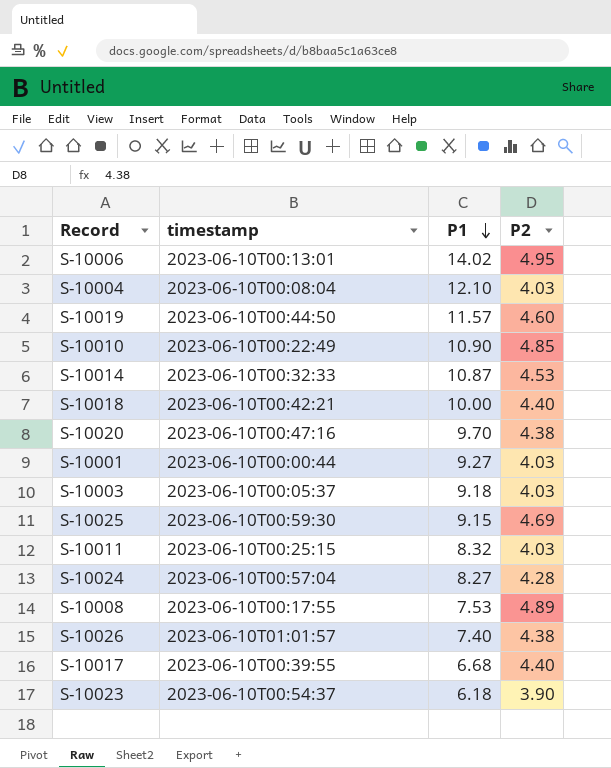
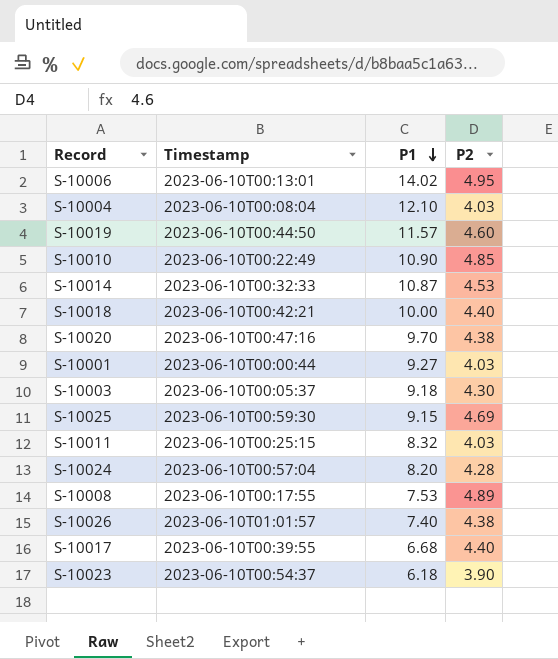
column name: timestamp -> Timestamp
S-10003 | P2: 4.03 -> 4.30
S-10024 | P1: 8.27 -> 8.20

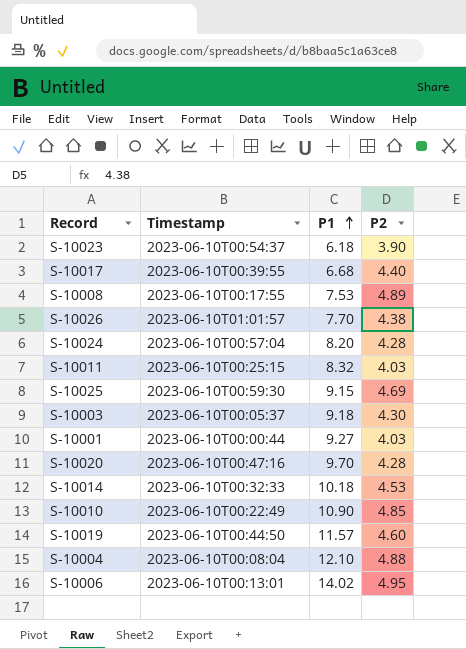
row order: P1 descending -> P1 ascending
row S-10018: 2023-06-10T00:42:21 | 10.00 | 4.40 -> none
S-10026 | P1: 7.40 -> 7.70
S-10020 | P2: 4.38 -> 4.28
S-10014 | P1: 10.87 -> 10.18
S-10004 | P2: 4.03 -> 4.88

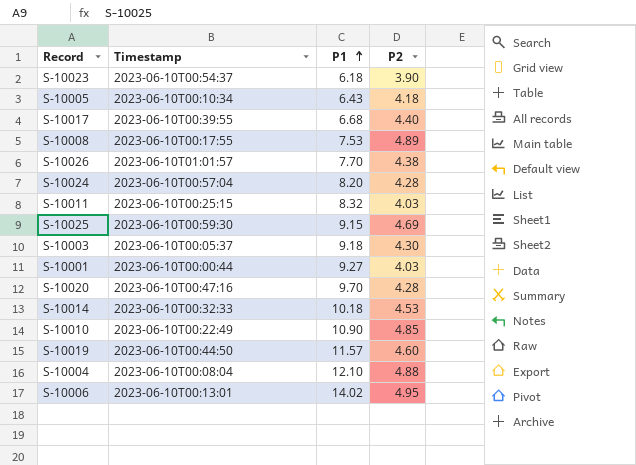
row S-10005: none -> 2023-06-10T00:10:34 | 6.43 | 4.18

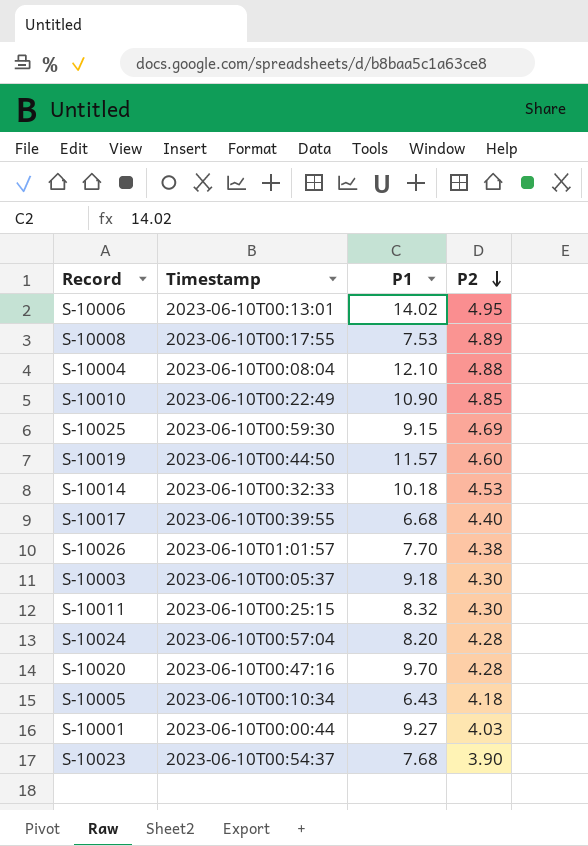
row order: P1 ascending -> P2 descending
S-10011 | P2: 4.03 -> 4.30
S-10023 | P1: 6.18 -> 7.68

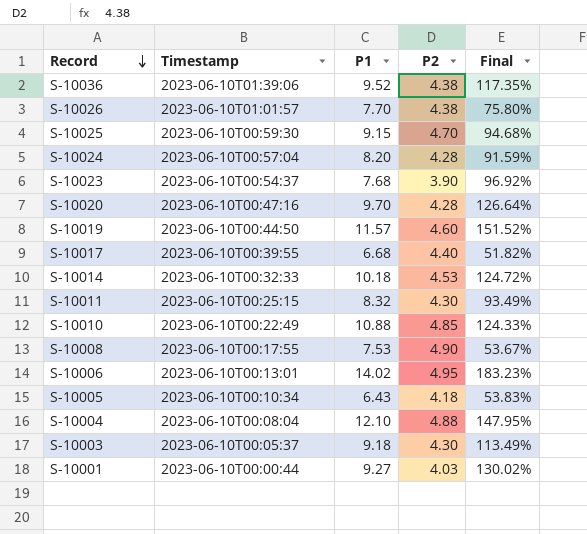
row order: P2 descending -> Record descending
column Final | formula: none -> ([P1] - [P2]) / [P2]
row S-10036: none -> 2023-06-10T01:39:06 | 9.52 | 4.38 | 117.35%
S-10025 | P2: 4.69 -> 4.70
S-10010 | P1: 10.90 -> 10.88
S-10008 | P2: 4.89 -> 4.90

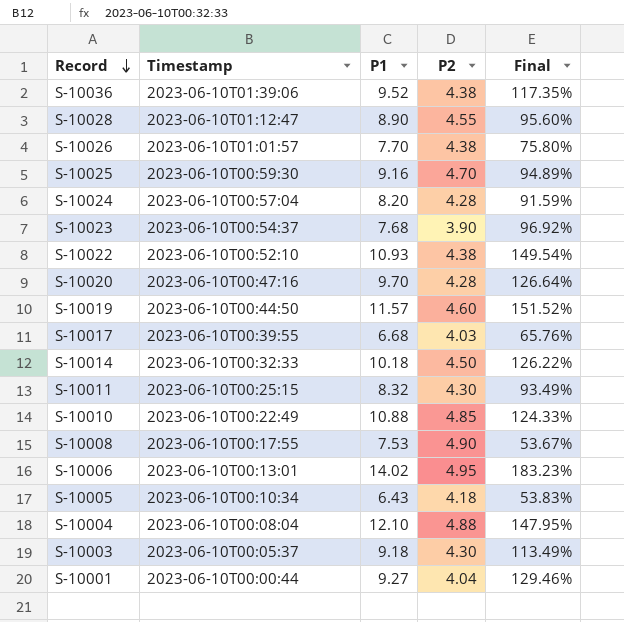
row S-10028: none -> 2023-06-10T01:12:47 | 8.90 | 4.55 | 95.60%
S-10025 | P1: 9.15 -> 9.16
S-10025 | Final: 94.68% -> 94.89%
row S-10022: none -> 2023-06-10T00:52:10 | 10.93 | 4.38 | 149.54%
S-10017 | P2: 4.40 -> 4.03
S-10017 | Final: 51.82% -> 65.76%
S-10014 | P2: 4.53 -> 4.50
S-10014 | Final: 124.72% -> 126.22%
S-10001 | P2: 4.03 -> 4.04
S-10001 | Final: 130.02% -> 129.46%

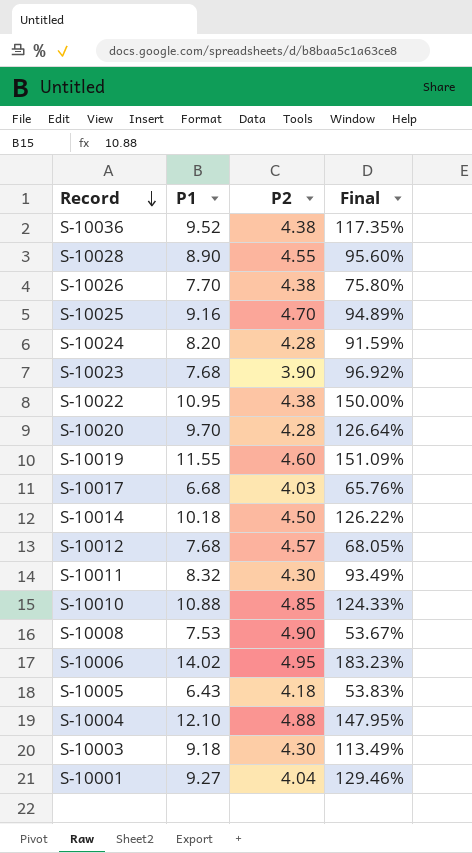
column Timestamp | position: 2 -> none
S-10022 | P1: 10.93 -> 10.95
S-10022 | Final: 149.54% -> 150.00%
S-10019 | P1: 11.57 -> 11.55
S-10019 | Final: 151.52% -> 151.09%
row S-10012: none -> 7.68 | 4.57 | 68.05%

